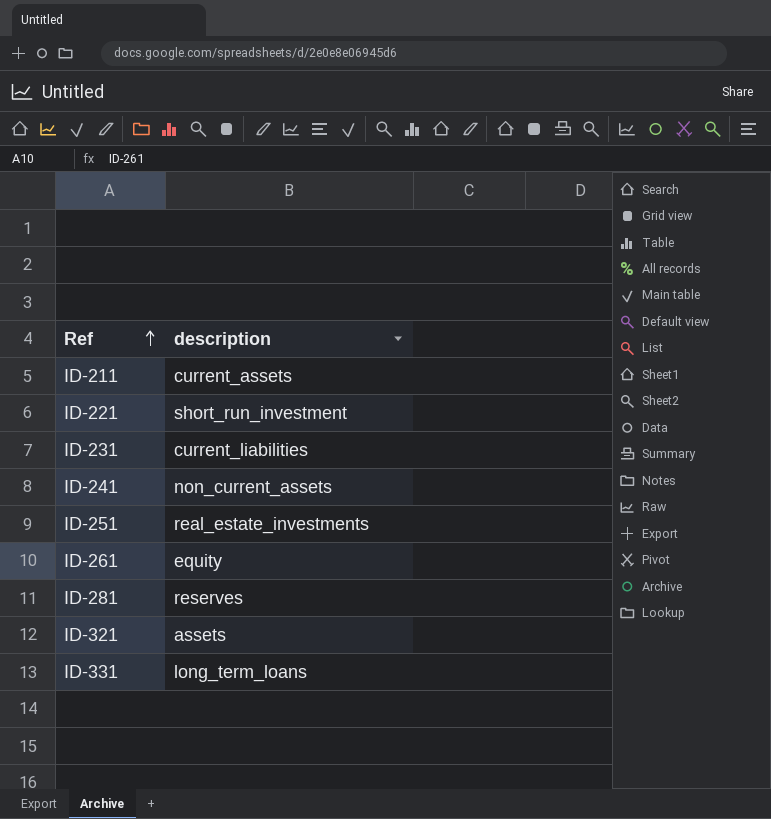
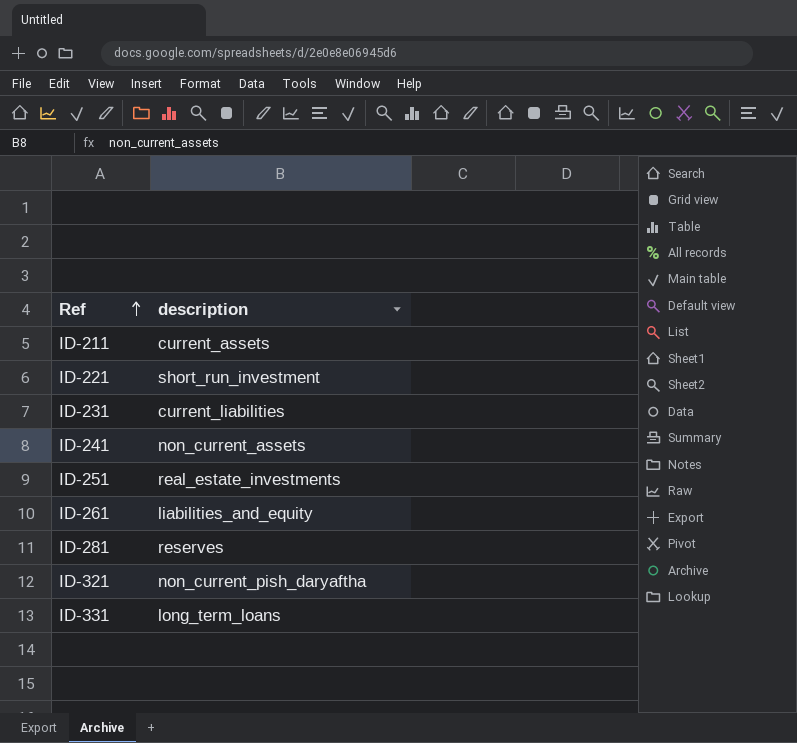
ID-261 | description: equity -> liabilities_and_equity
ID-321 | description: assets -> non_current_pish_daryaftha

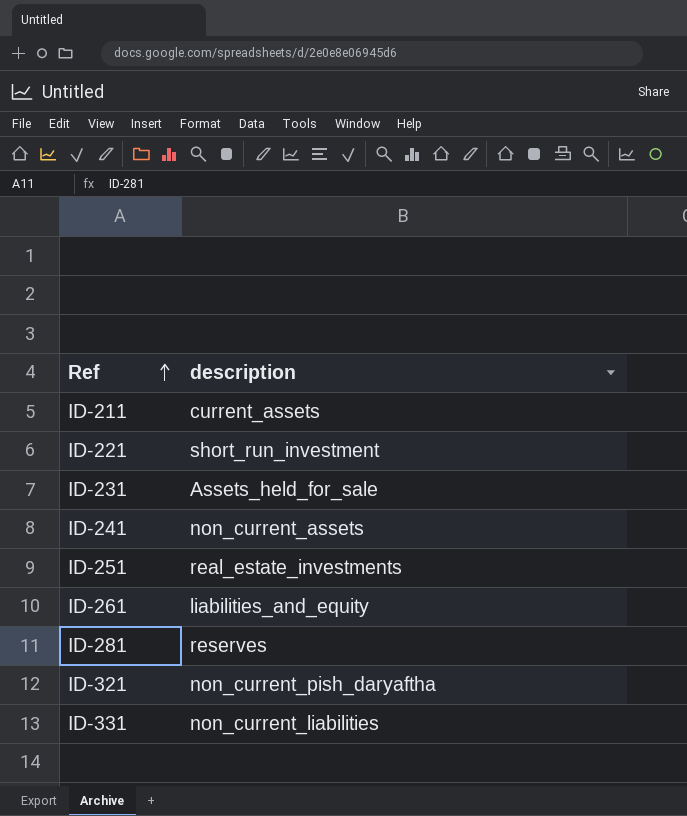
ID-231 | description: current_liabilities -> Assets_held_for_sale
ID-331 | description: long_term_loans -> non_current_liabilities

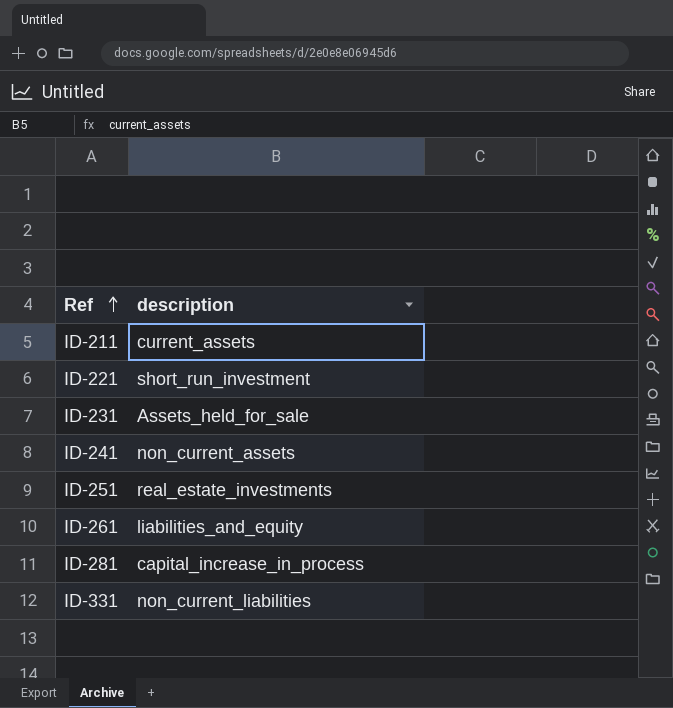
row ID-321: non_current_pish_daryaftha -> none
ID-281 | description: reserves -> capital_increase_in_process

